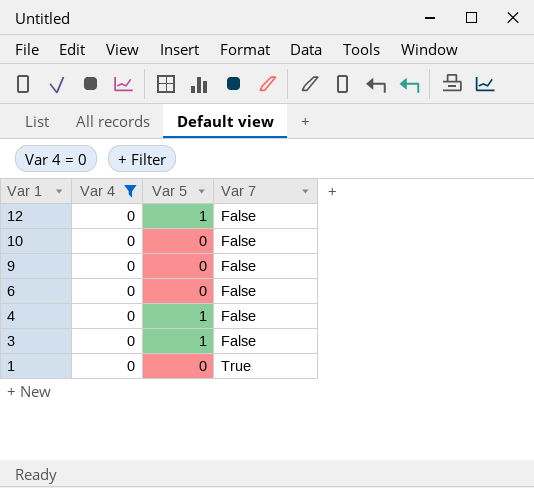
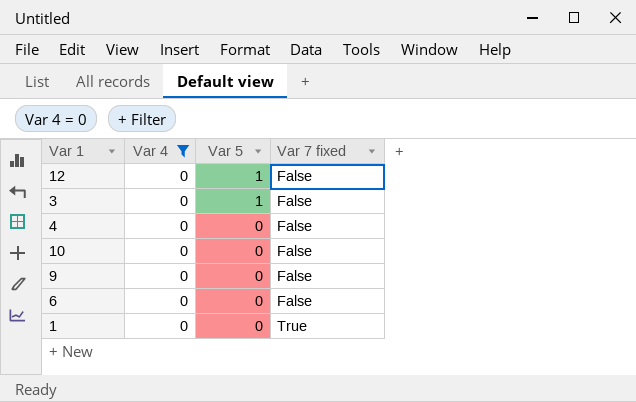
row order: Var 1 descending -> Var 5 descending
column name: Var 7 -> Var 7 fixed
4 | Var 5: 1 -> 0

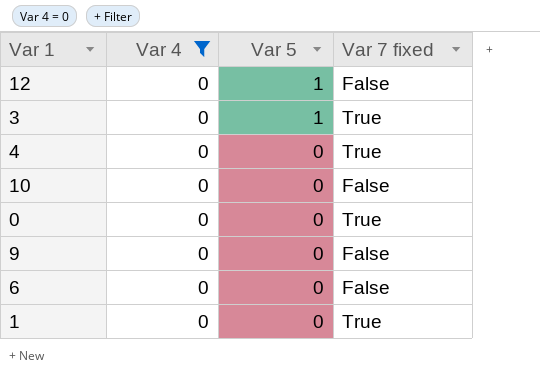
3 | Var 7 fixed: False -> True
4 | Var 7 fixed: False -> True
row 0: none -> 0 | 0 | True

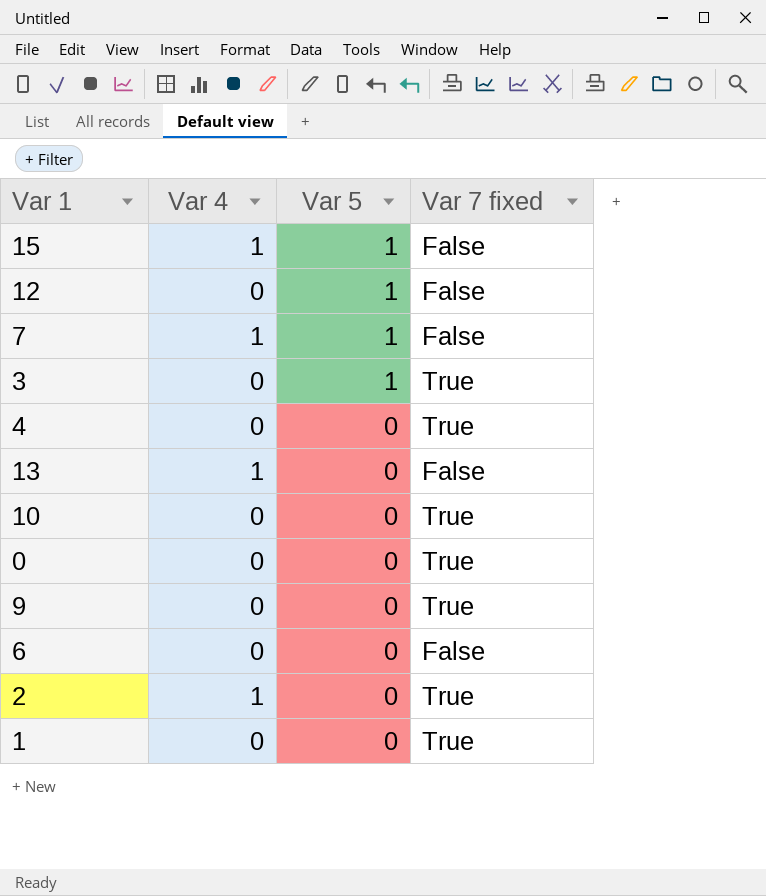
filter: Var 4 = 0 -> none
10 | Var 7 fixed: False -> True
9 | Var 7 fixed: False -> True

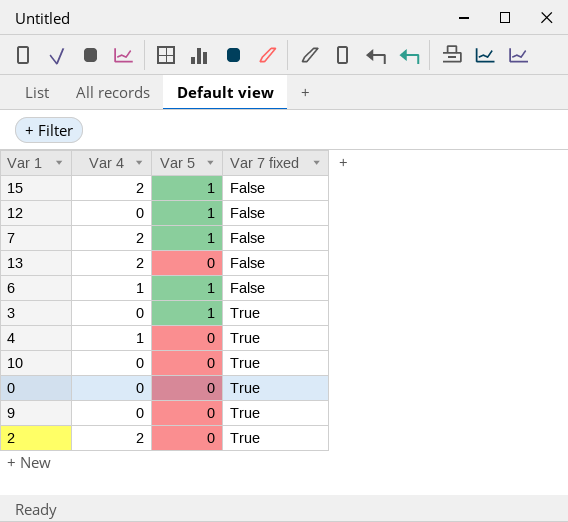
row order: Var 5 descending -> Var 7 fixed ascending
row 1: 0 | 0 | True -> none
15 | Var 4: 1 -> 2
7 | Var 4: 1 -> 2
13 | Var 4: 1 -> 2
6 | Var 4: 0 -> 1
6 | Var 5: 0 -> 1
4 | Var 4: 0 -> 1
2 | Var 4: 1 -> 2

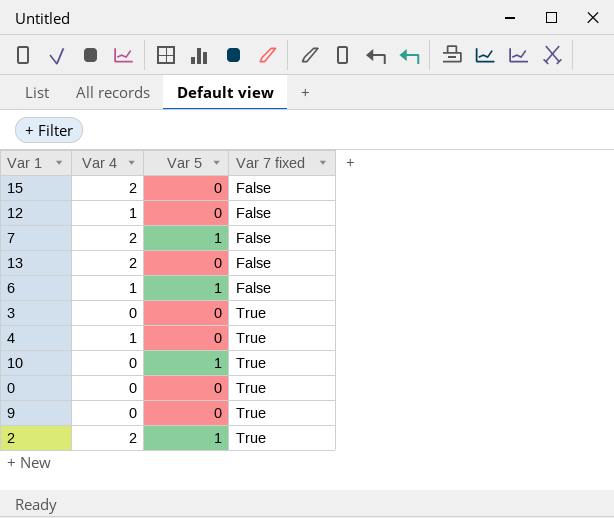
15 | Var 5: 1 -> 0
12 | Var 4: 0 -> 1
12 | Var 5: 1 -> 0
3 | Var 5: 1 -> 0
10 | Var 5: 0 -> 1
2 | Var 5: 0 -> 1

